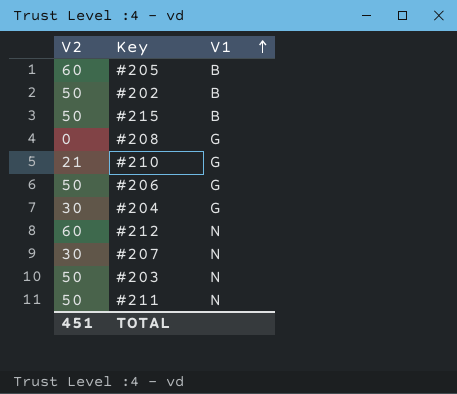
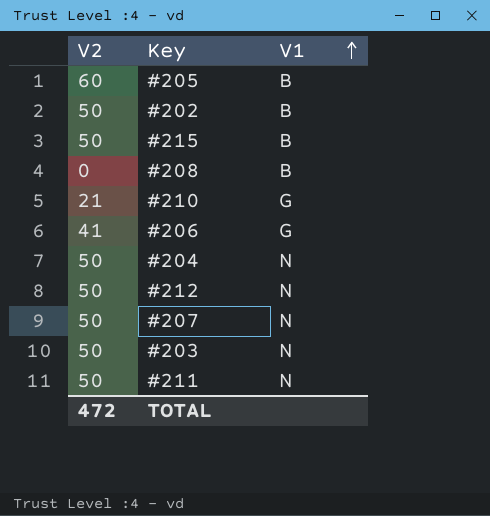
#208 | V1: G -> B
#206 | V2: 50 -> 41
#204 | V2: 30 -> 50
#204 | V1: G -> N
#212 | V2: 60 -> 50
#207 | V2: 30 -> 50
TOTAL | V2: 451 -> 472

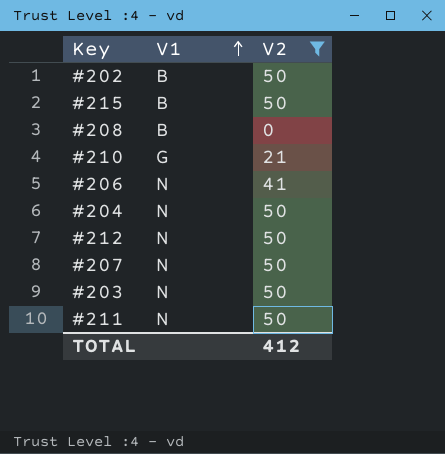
filter: none -> V2 != 60
column V2 | position: 1 -> 3
#206 | V1: G -> N
TOTAL | V2: 472 -> 412

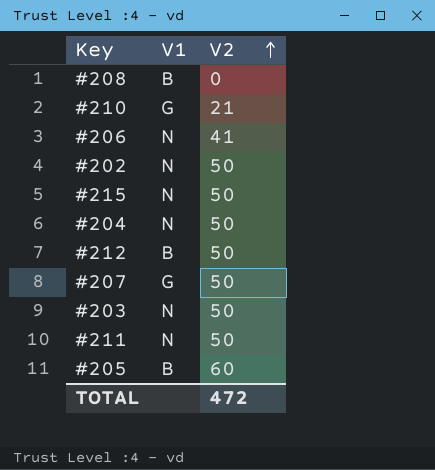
filter: V2 != 60 -> none
row order: V1 ascending -> V2 ascending
#202 | V1: B -> N
#215 | V1: B -> N
#212 | V1: N -> B
#207 | V1: N -> G
TOTAL | V2: 412 -> 472

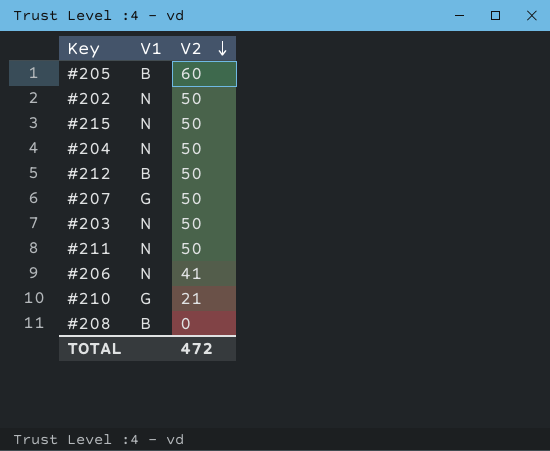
row order: V2 ascending -> V2 descending

